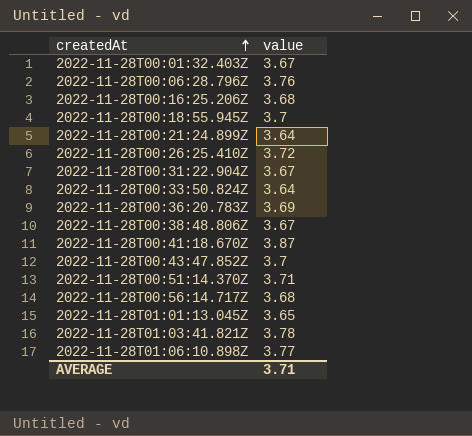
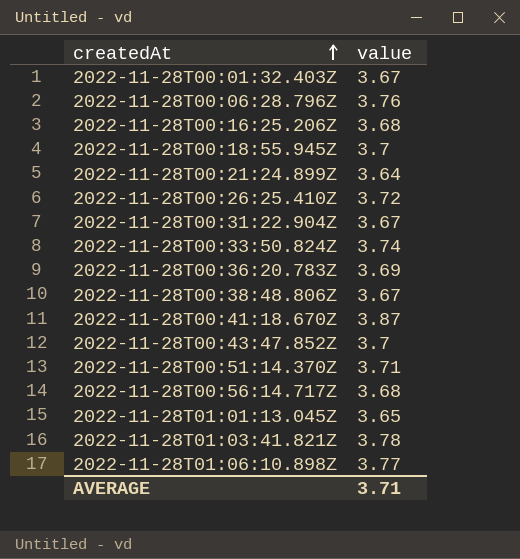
2022-11-28T00:33:50.824Z | value: 3.64 -> 3.74

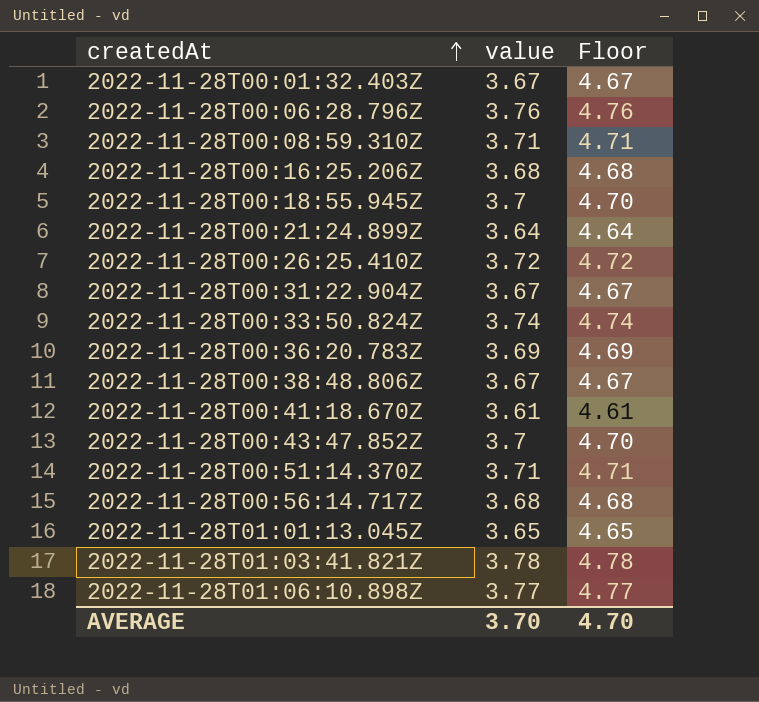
column Floor | formula: none -> [value] + 1
row 2022-11-28T00:08:59.310Z: none -> 3.71 | 4.71
2022-11-28T00:41:18.670Z | value: 3.87 -> 3.61
AVERAGE | value: 3.71 -> 3.70

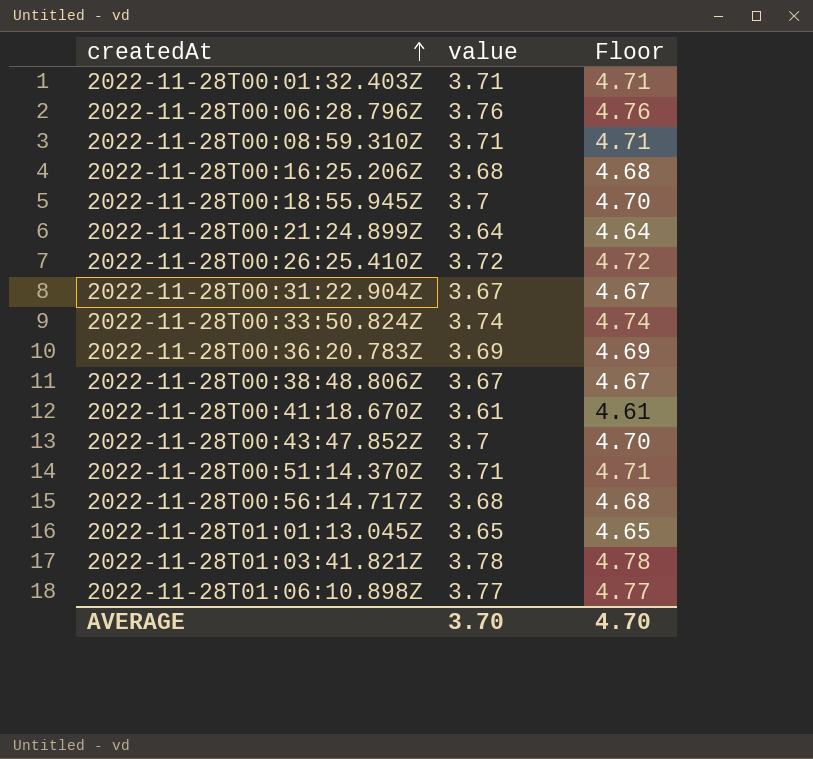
2022-11-28T00:01:32.403Z | value: 3.67 -> 3.71
2022-11-28T00:01:32.403Z | Floor: 4.67 -> 4.71

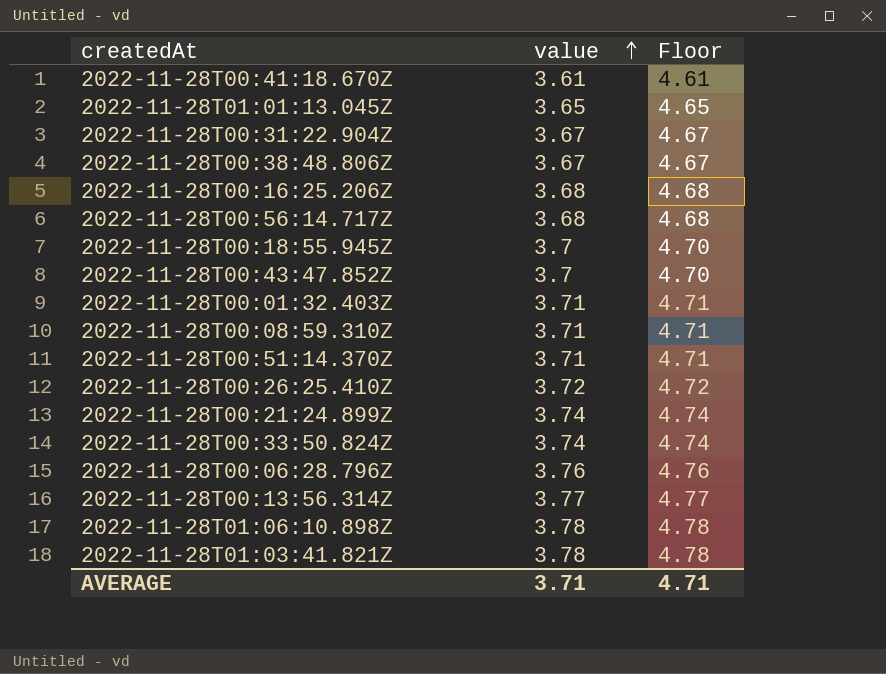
row order: createdAt ascending -> value ascending
row 2022-11-28T00:36:20.783Z: 3.69 | 4.69 -> none
2022-11-28T00:21:24.899Z | value: 3.64 -> 3.74
2022-11-28T00:21:24.899Z | Floor: 4.64 -> 4.74
row 2022-11-28T00:13:56.314Z: none -> 3.77 | 4.77
2022-11-28T01:06:10.898Z | value: 3.77 -> 3.78
2022-11-28T01:06:10.898Z | Floor: 4.77 -> 4.78
AVERAGE | value: 3.70 -> 3.71
AVERAGE | Floor: 4.70 -> 4.71

